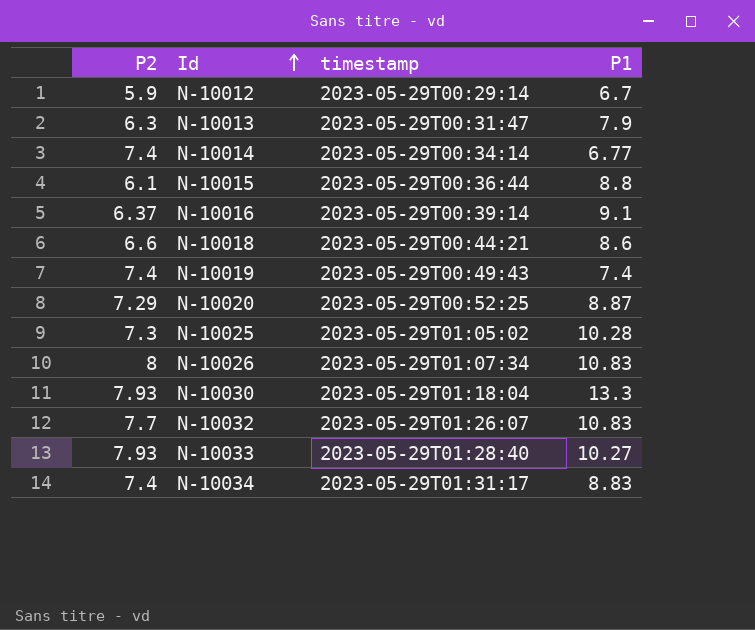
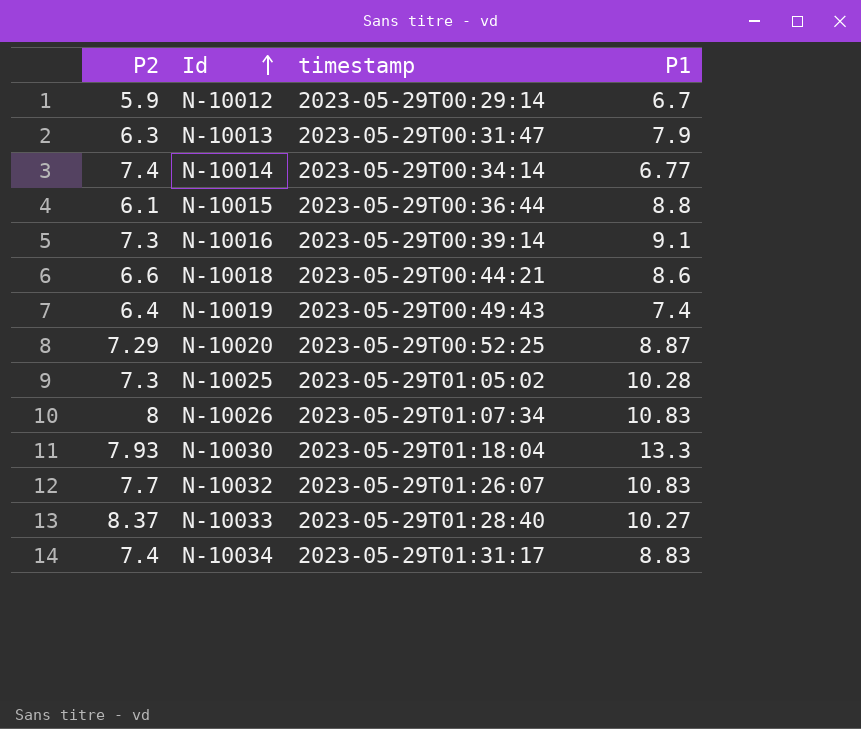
N-10016 | P2: 6.37 -> 7.3
N-10019 | P2: 7.4 -> 6.4
N-10033 | P2: 7.93 -> 8.37

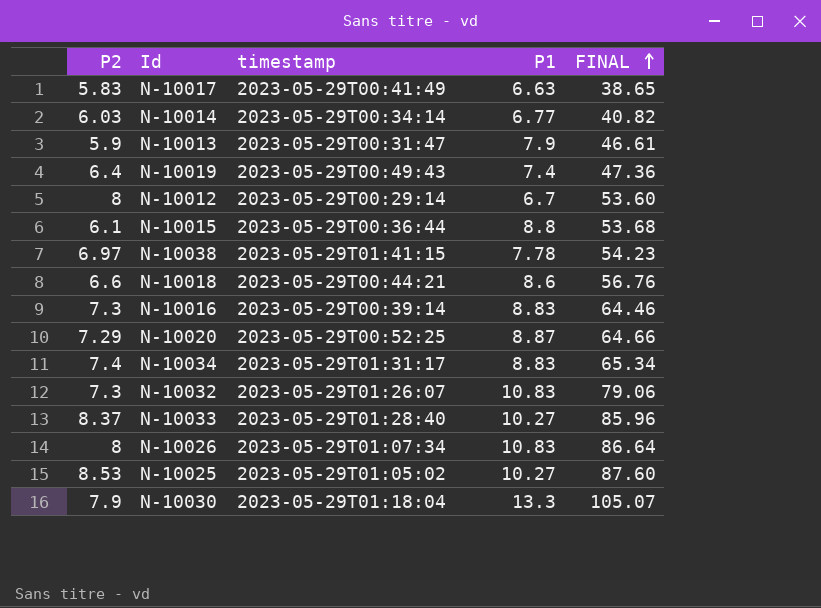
row order: Id ascending -> FINAL ascending
column FINAL | formula: none -> [P2] * [P1]
row N-10017: none -> 5.83 | 2023-05-29T00:41:49 | 6.63 | 38.65
N-10014 | P2: 7.4 -> 6.03
N-10013 | P2: 6.3 -> 5.9
N-10012 | P2: 5.9 -> 8
row N-10038: none -> 6.97 | 2023-05-29T01:41:15 | 7.78 | 54.23
N-10016 | P1: 9.1 -> 8.83
N-10032 | P2: 7.7 -> 7.3
N-10025 | P2: 7.3 -> 8.53
N-10025 | P1: 10.28 -> 10.27
N-10030 | P2: 7.93 -> 7.9

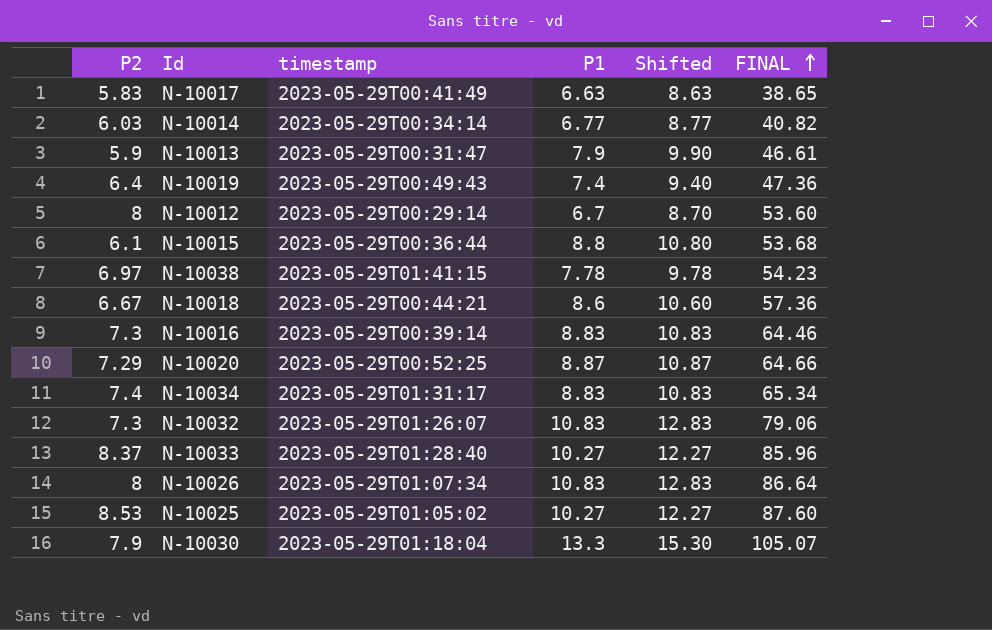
column Shifted | formula: none -> [P1] + 2
N-10018 | P2: 6.6 -> 6.67
N-10018 | FINAL: 56.76 -> 57.36

